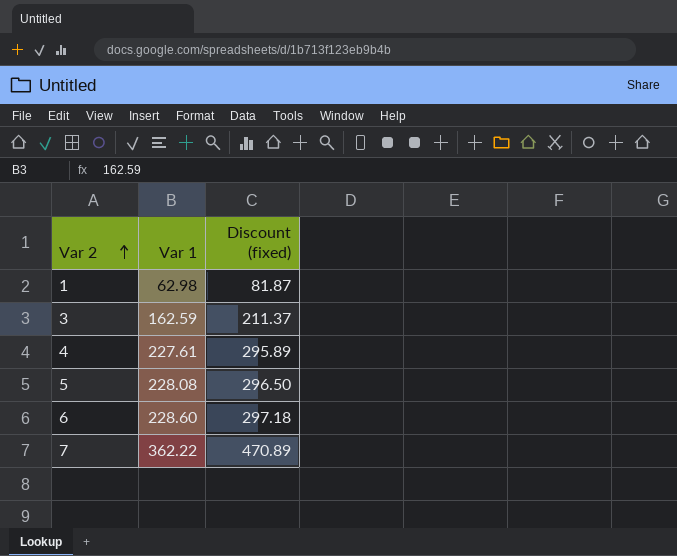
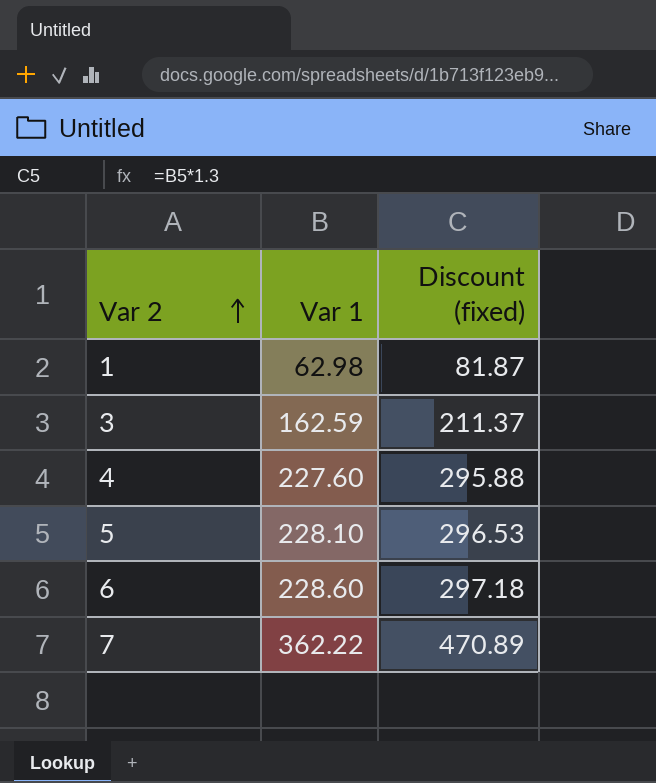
4 | Var 1: 227.61 -> 227.60
4 | Discount (fixed): 295.89 -> 295.88
5 | Var 1: 228.08 -> 228.10
5 | Discount (fixed): 296.50 -> 296.53

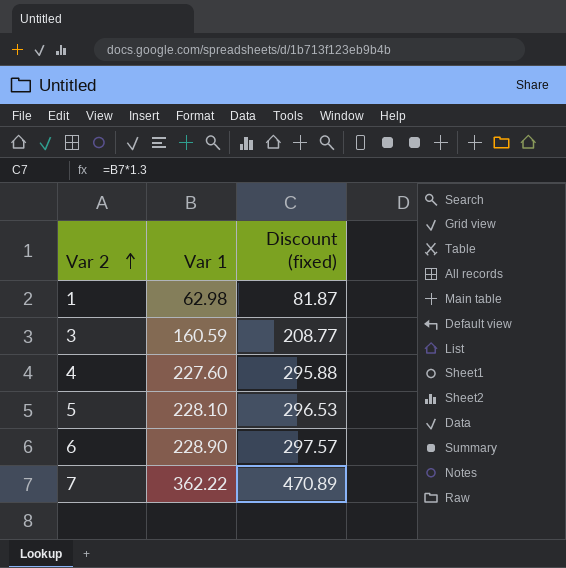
3 | Var 1: 162.59 -> 160.59
3 | Discount (fixed): 211.37 -> 208.77
6 | Var 1: 228.60 -> 228.90
6 | Discount (fixed): 297.18 -> 297.57

